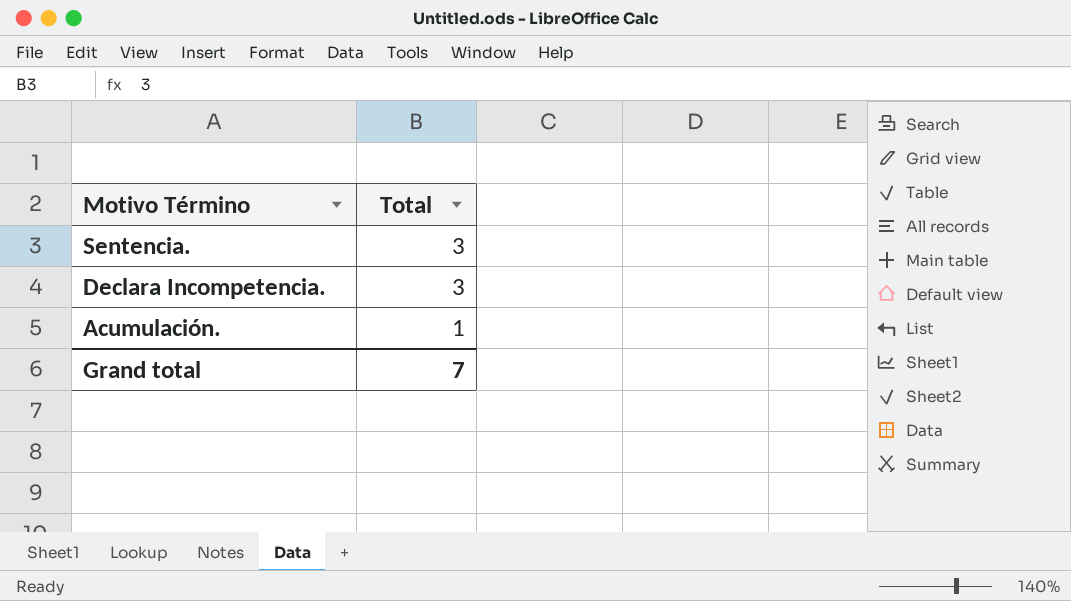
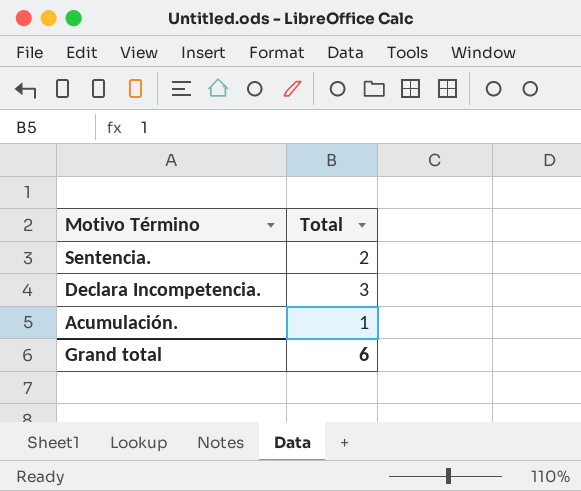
Sentencia. | Total: 3 -> 2
Grand total | Total: 7 -> 6

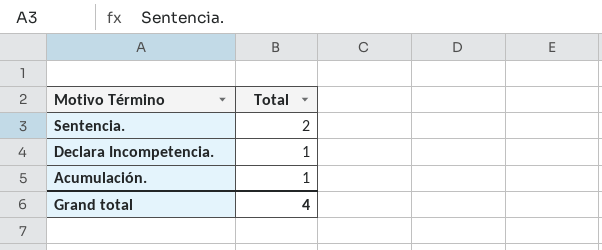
Declara Incompetencia. | Total: 3 -> 1
Grand total | Total: 6 -> 4

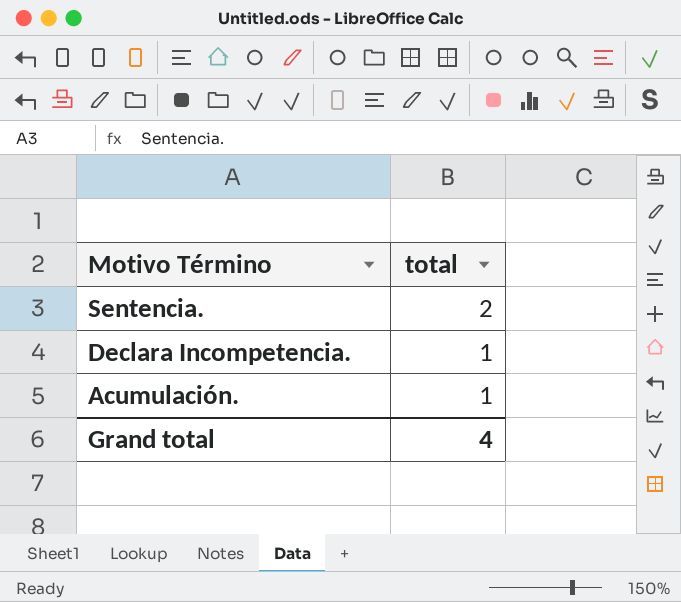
column name: Total -> total

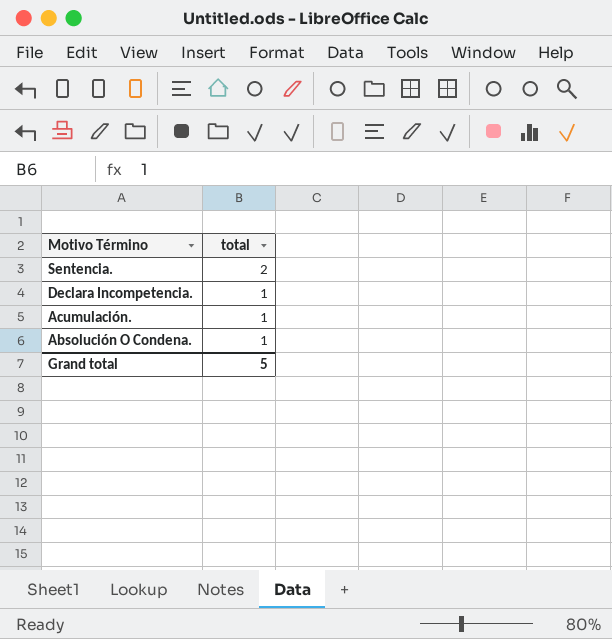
row Absolución O Condena.: none -> 1
Grand total | total: 4 -> 5

